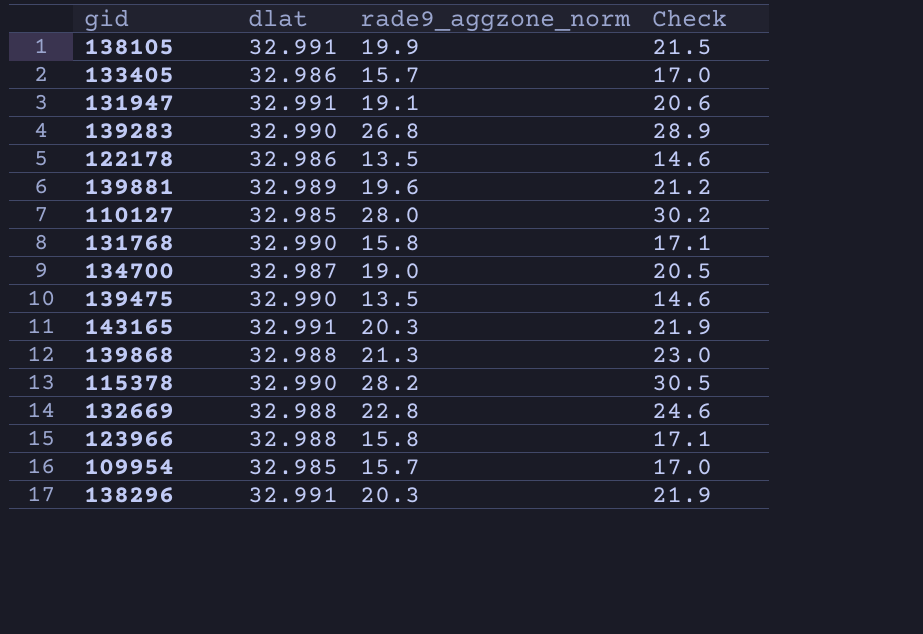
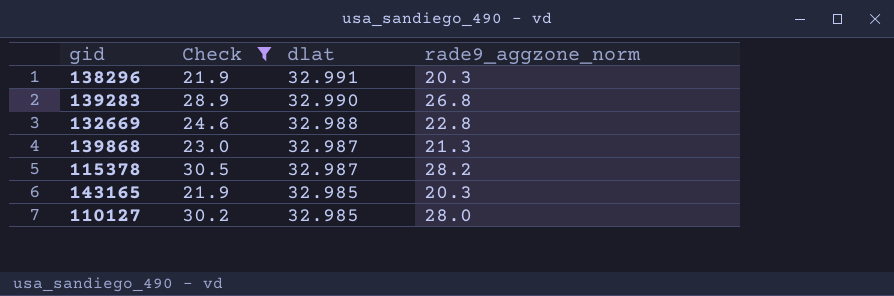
filter: none -> Check >= 21.9
row order: none -> dlat descending
column Check | position: 4 -> 2
139868 | dlat: 32.988 -> 32.987
115378 | dlat: 32.990 -> 32.987
143165 | dlat: 32.991 -> 32.985

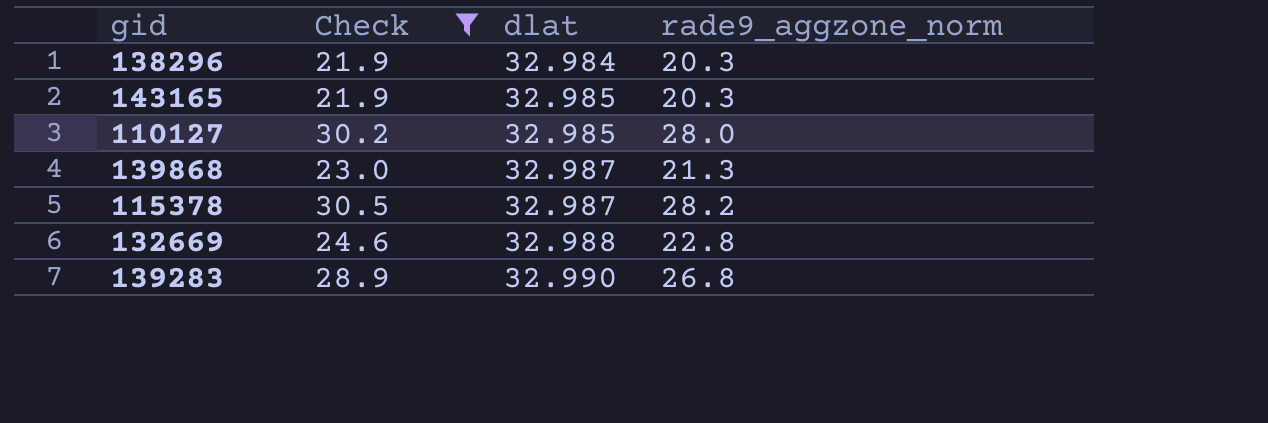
row order: dlat descending -> dlat ascending
138296 | dlat: 32.991 -> 32.984

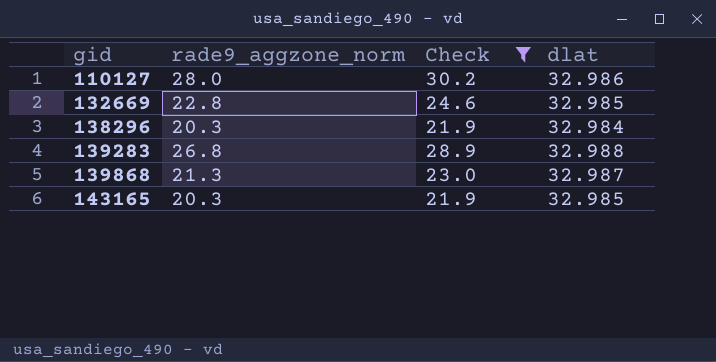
row order: dlat ascending -> gid ascending
column rade9_aggzone_norm | position: 4 -> 2
row 115378: 30.5 | 32.987 | 28.2 -> none
110127 | dlat: 32.985 -> 32.986
132669 | dlat: 32.988 -> 32.985
139283 | dlat: 32.990 -> 32.988

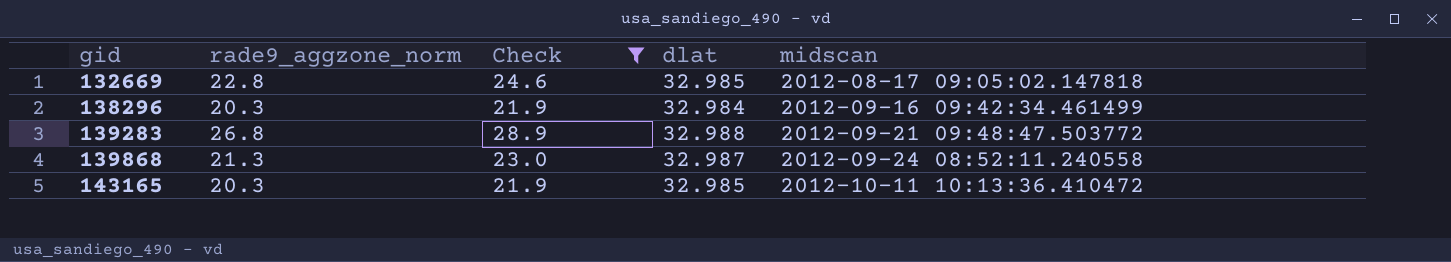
column midscan | position: none -> 5
row 110127: 28.0 | 30.2 | 32.986 -> none

